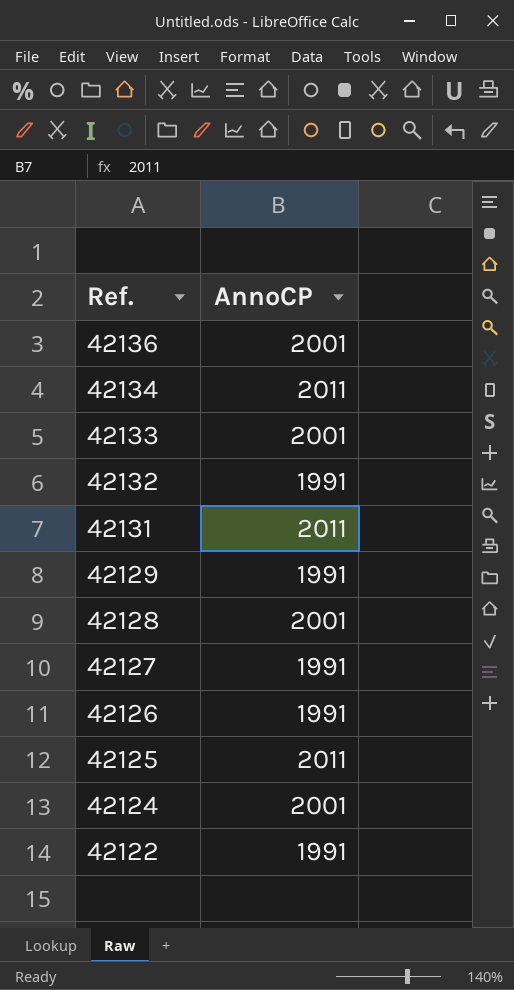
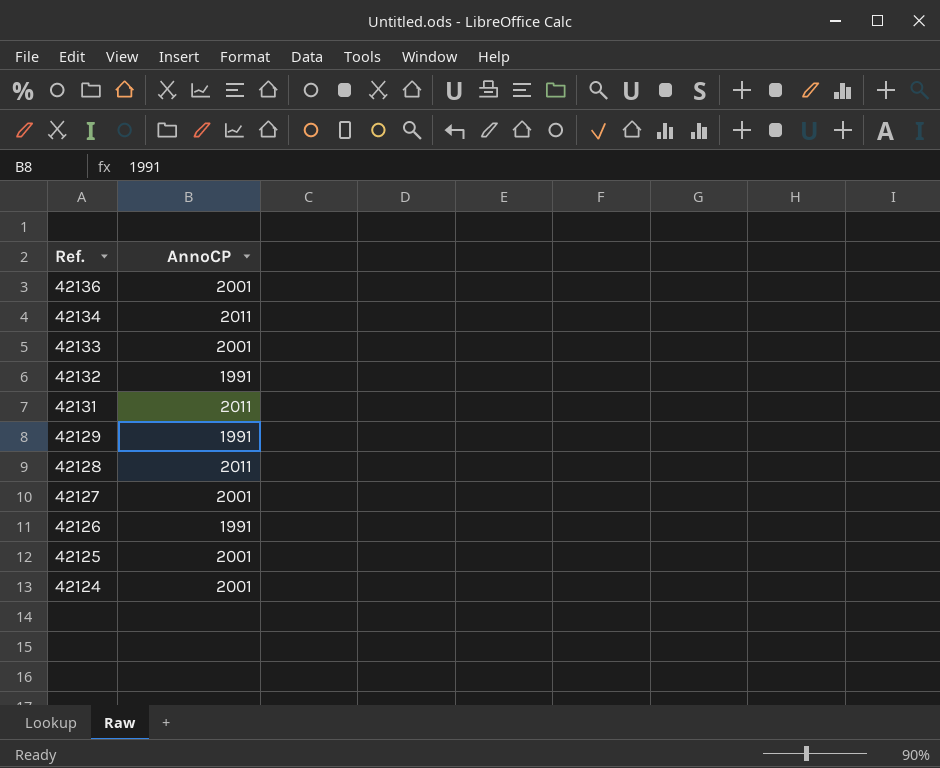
row 42122: 1991 -> none
42128 | AnnoCP: 2001 -> 2011
42127 | AnnoCP: 1991 -> 2001
42125 | AnnoCP: 2011 -> 2001

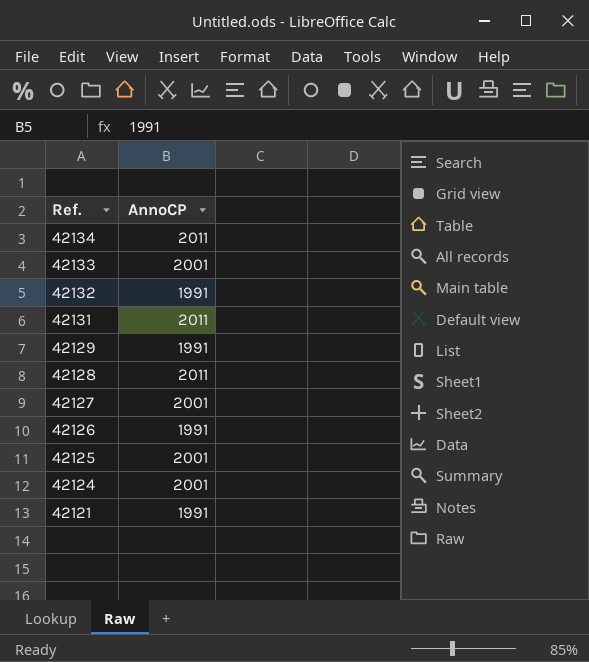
row 42136: 2001 -> none
row 42121: none -> 1991

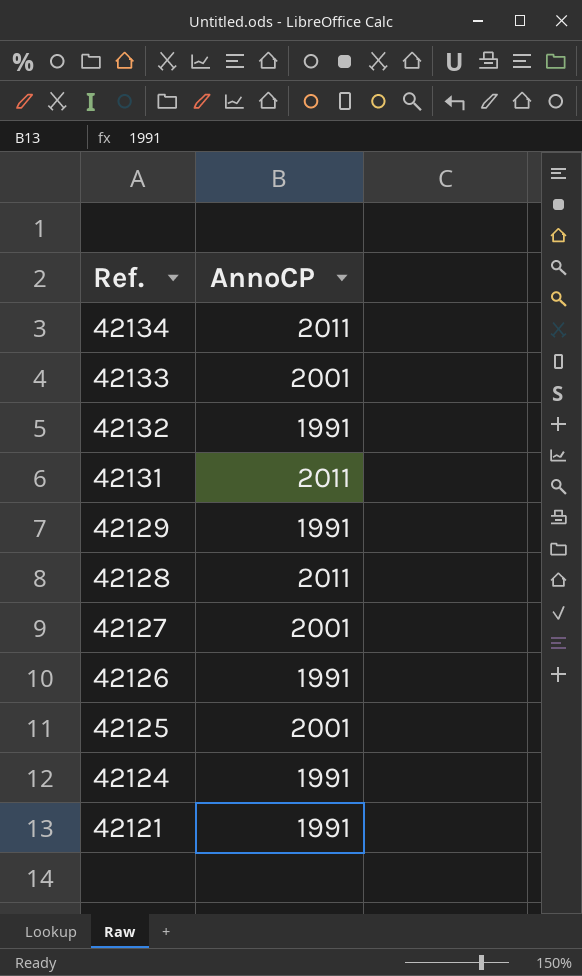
42124 | AnnoCP: 2001 -> 1991

